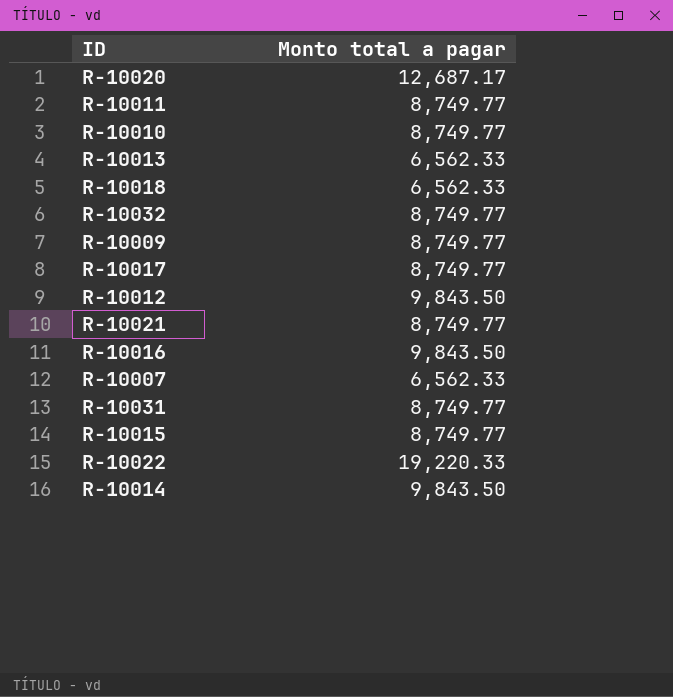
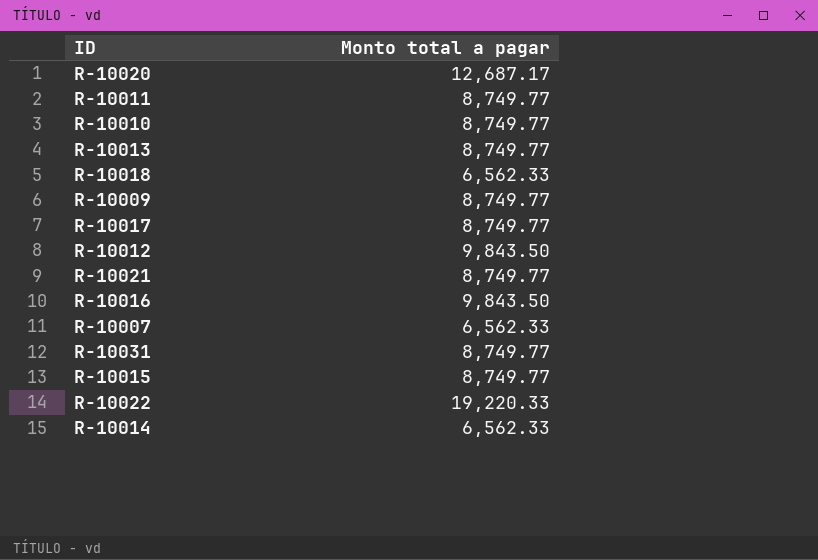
row R-10032: 8,749.77 -> none
R-10013 | Monto total a pagar: 6,562.33 -> 8,749.77
R-10014 | Monto total a pagar: 9,843.50 -> 6,562.33

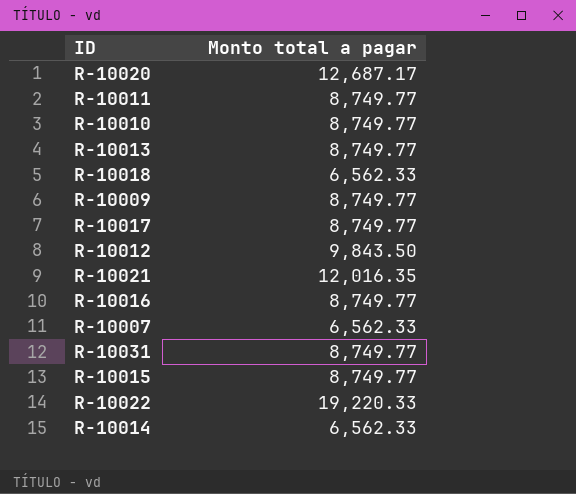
R-10021 | Monto total a pagar: 8,749.77 -> 12,016.35
R-10016 | Monto total a pagar: 9,843.50 -> 8,749.77

